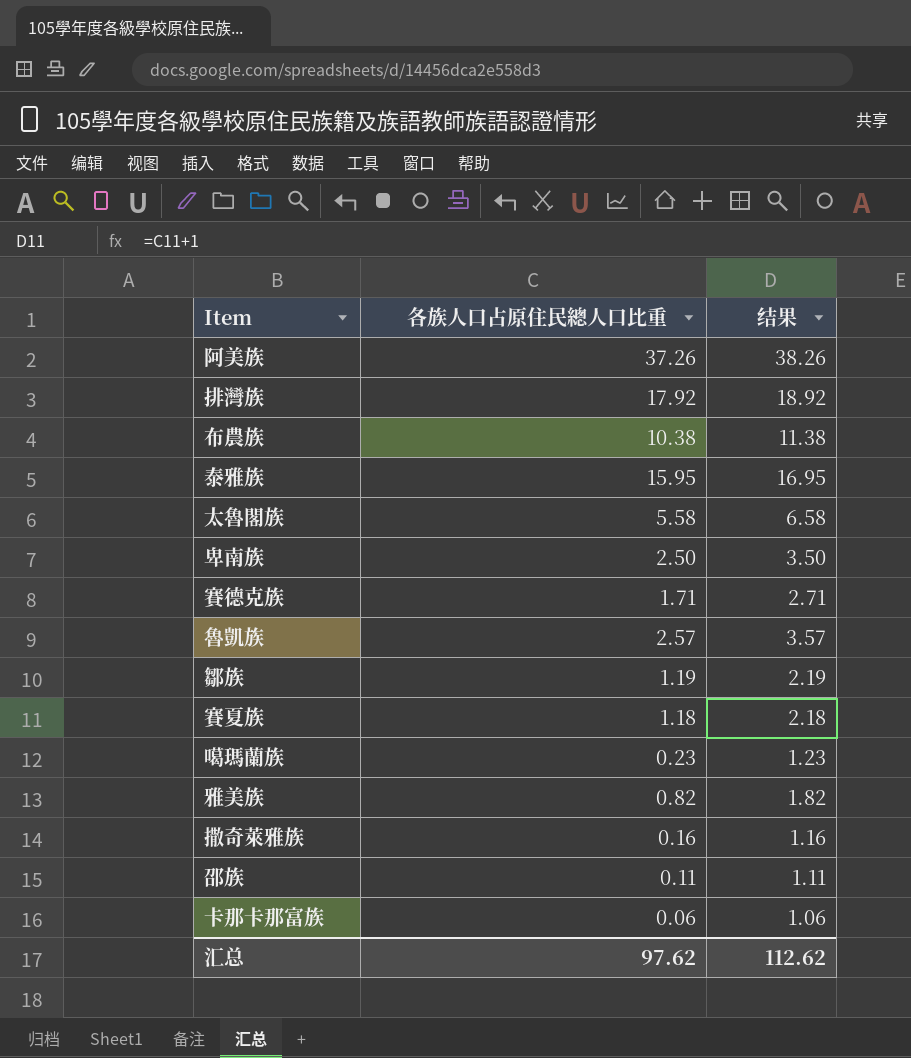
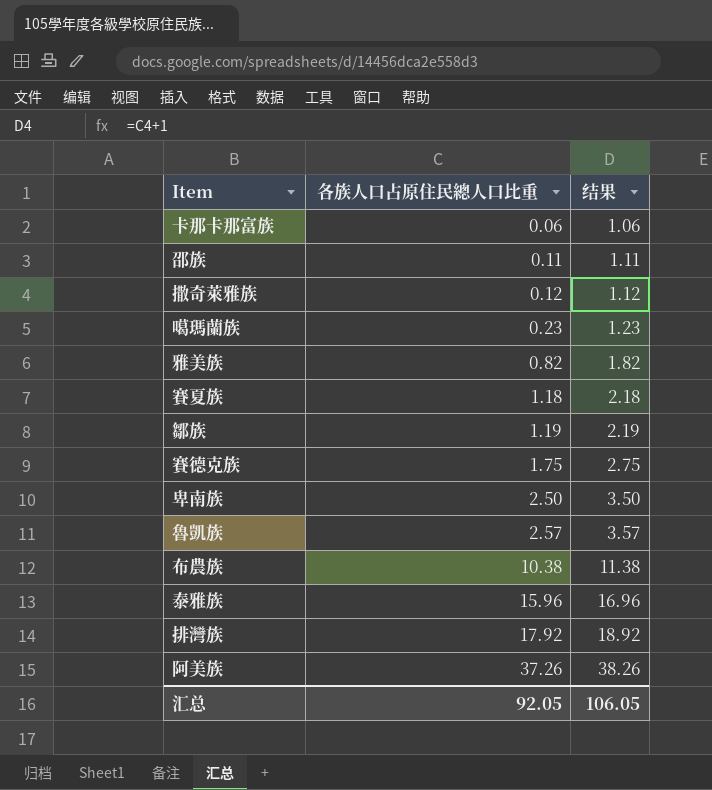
row order: none -> 各族人口占原住民總人口比重 ascending
row 太魯閣族: 5.58 | 6.58 -> none
撒奇萊雅族 | 各族人口占原住民總人口比重: 0.16 -> 0.12
撒奇萊雅族 | 结果: 1.16 -> 1.12
賽德克族 | 各族人口占原住民總人口比重: 1.71 -> 1.75
賽德克族 | 结果: 2.71 -> 2.75
泰雅族 | 各族人口占原住民總人口比重: 15.95 -> 15.96
泰雅族 | 结果: 16.95 -> 16.96
汇总 | 各族人口占原住民總人口比重: 97.62 -> 92.05
汇总 | 结果: 112.62 -> 106.05

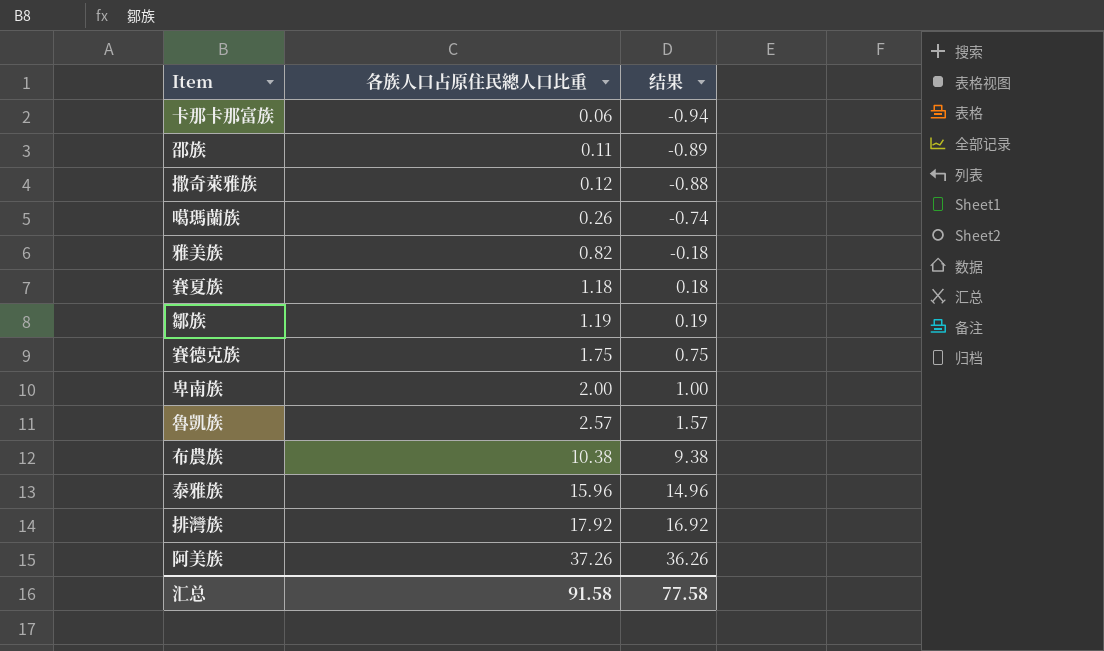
column 结果 | formula: [各族人口占原住民總人口比重] + 1 -> [各族人口占原住民總人口比重] - 1
噶瑪蘭族 | 各族人口占原住民總人口比重: 0.23 -> 0.26
卑南族 | 各族人口占原住民總人口比重: 2.50 -> 2.00
汇总 | 各族人口占原住民總人口比重: 92.05 -> 91.58
汇总 | 结果: 106.05 -> 77.58

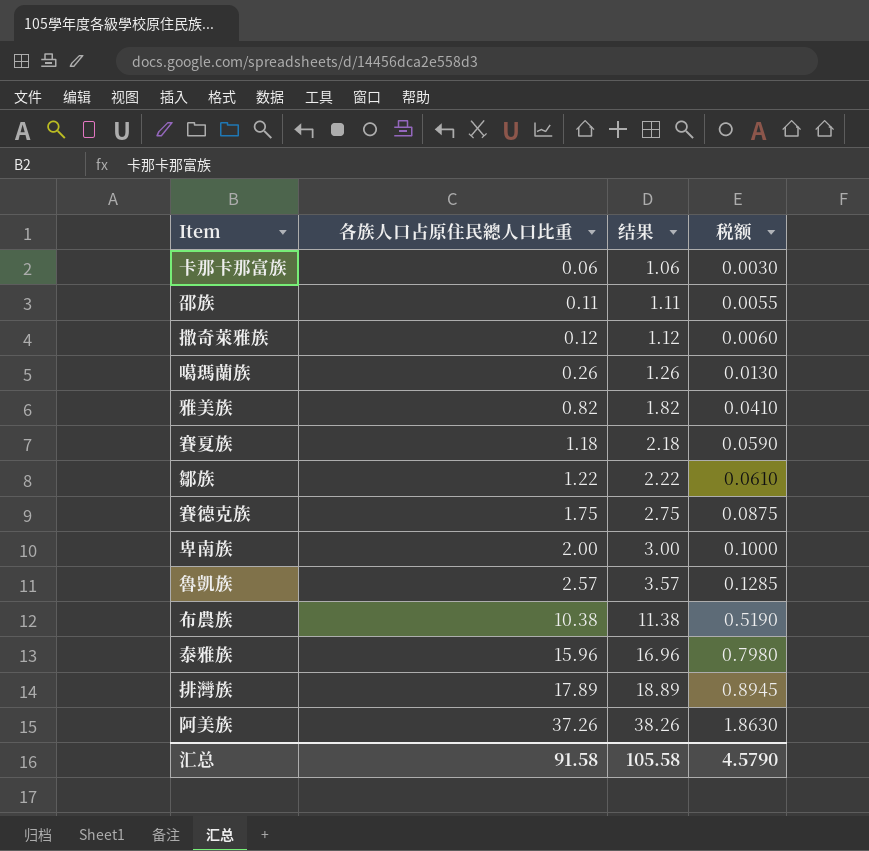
column 结果 | formula: [各族人口占原住民總人口比重] - 1 -> [各族人口占原住民總人口比重] + 1
column 税额 | formula: none -> [各族人口占原住民總人口比重] * 0.05
鄒族 | 各族人口占原住民總人口比重: 1.19 -> 1.22
排灣族 | 各族人口占原住民總人口比重: 17.92 -> 17.89
汇总 | 结果: 77.58 -> 105.58

